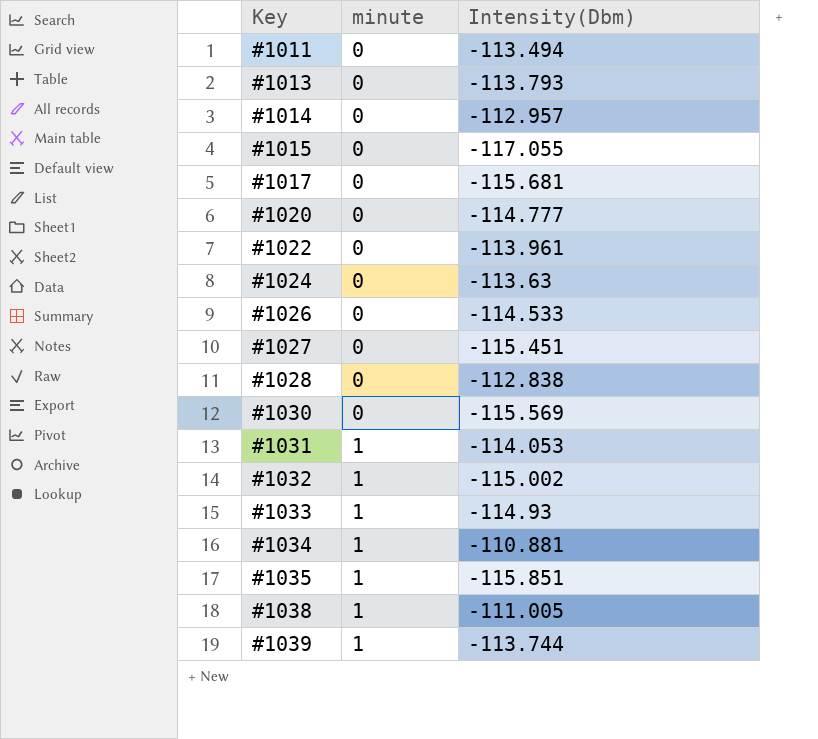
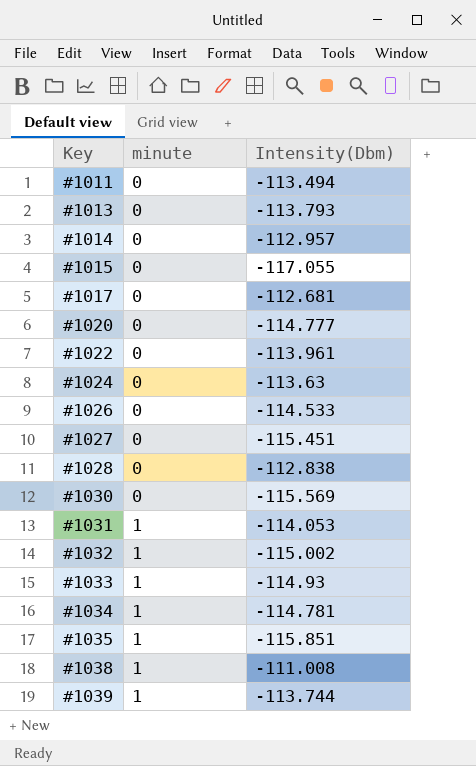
#1017 | Intensity(Dbm): -115.681 -> -112.681
#1034 | Intensity(Dbm): -110.881 -> -114.781
#1038 | Intensity(Dbm): -111.005 -> -111.008

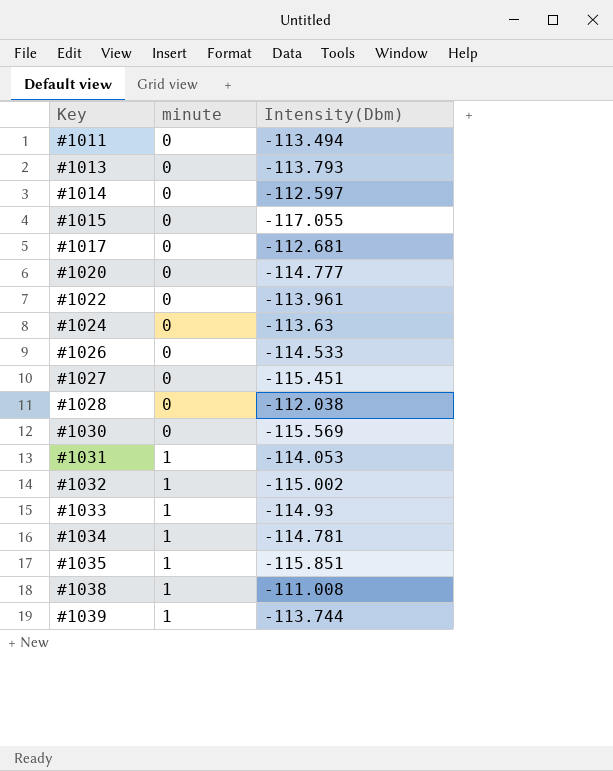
#1014 | Intensity(Dbm): -112.957 -> -112.597
#1028 | Intensity(Dbm): -112.838 -> -112.038

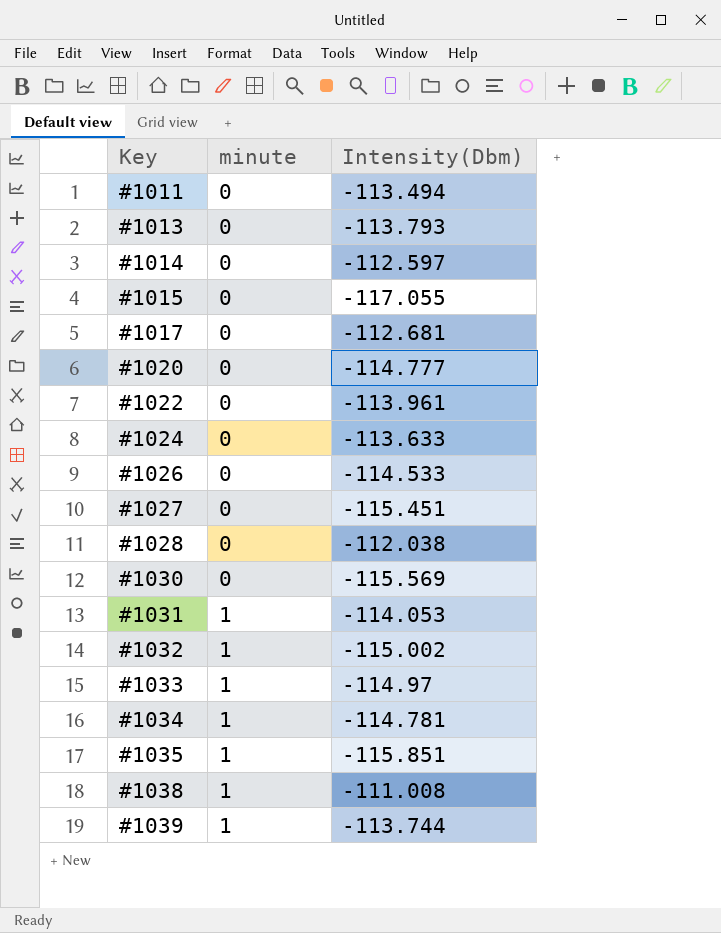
#1024 | Intensity(Dbm): -113.63 -> -113.633
#1033 | Intensity(Dbm): -114.93 -> -114.97

